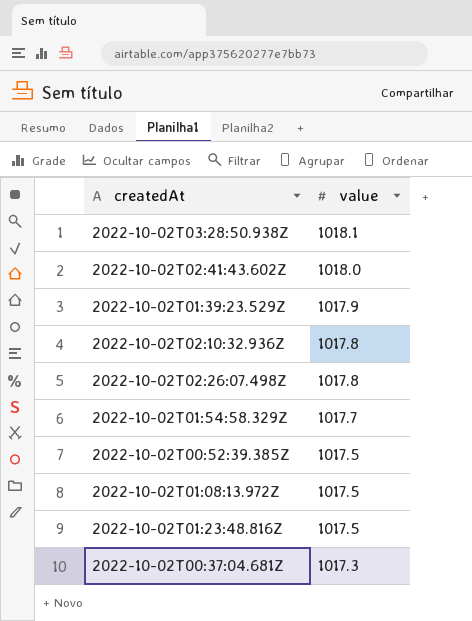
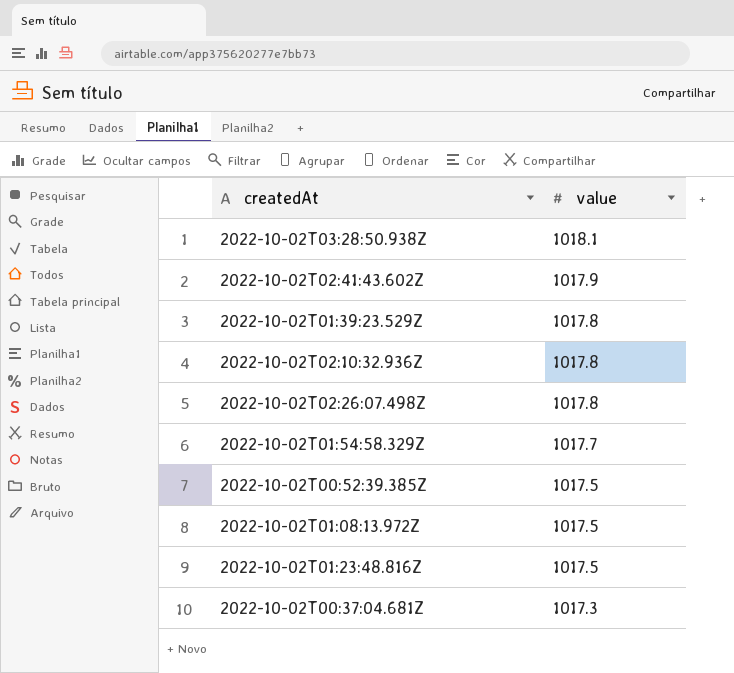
2022-10-02T02:41:43.602Z | value: 1018.0 -> 1017.9
2022-10-02T01:39:23.529Z | value: 1017.9 -> 1017.8

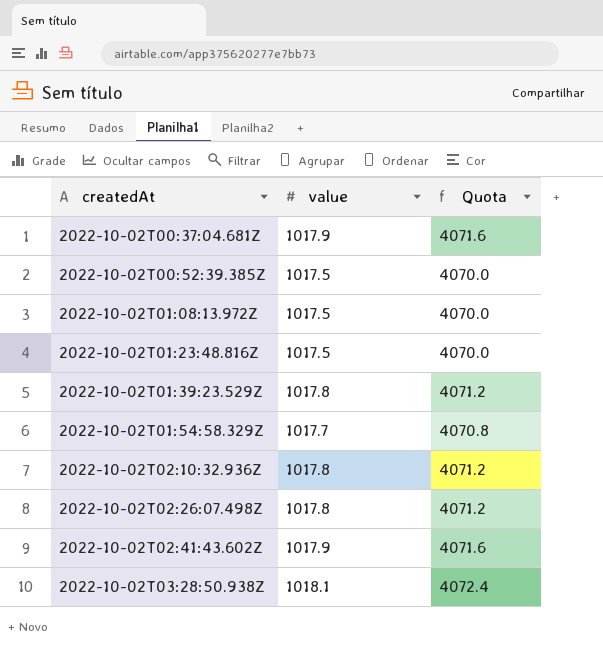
row order: value descending -> createdAt ascending
column Quota | formula: none -> [value] * 4
2022-10-02T00:37:04.681Z | value: 1017.3 -> 1017.9

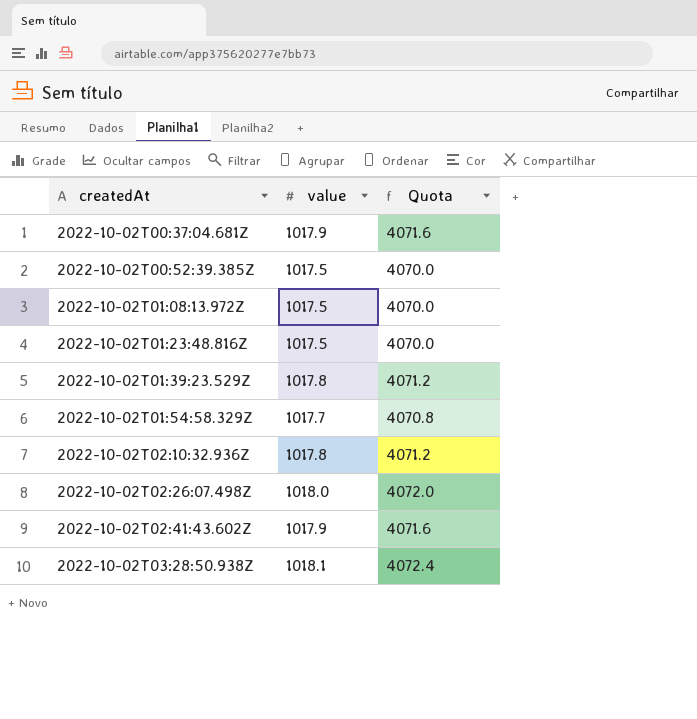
2022-10-02T02:26:07.498Z | value: 1017.8 -> 1018.0
2022-10-02T02:26:07.498Z | Quota: 4071.2 -> 4072.0

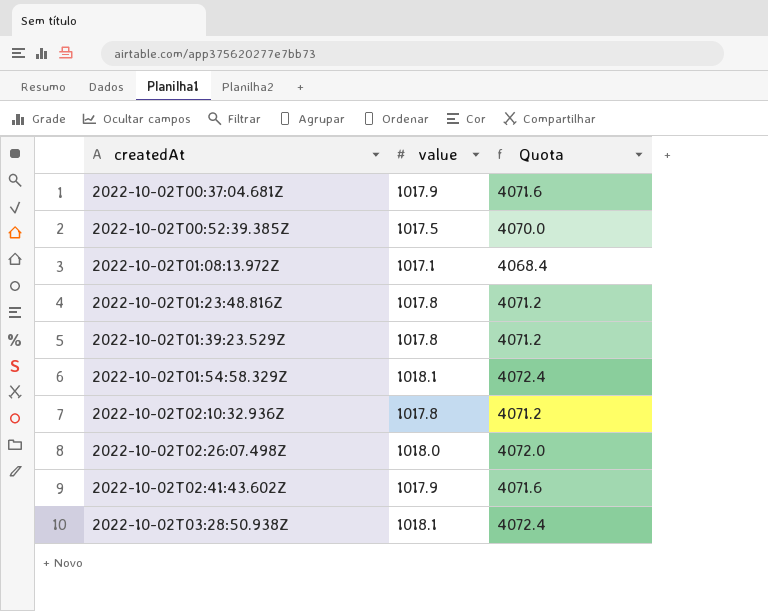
2022-10-02T01:08:13.972Z | value: 1017.5 -> 1017.1
2022-10-02T01:08:13.972Z | Quota: 4070.0 -> 4068.4
2022-10-02T01:23:48.816Z | value: 1017.5 -> 1017.8
2022-10-02T01:23:48.816Z | Quota: 4070.0 -> 4071.2
2022-10-02T01:54:58.329Z | value: 1017.7 -> 1018.1
2022-10-02T01:54:58.329Z | Quota: 4070.8 -> 4072.4

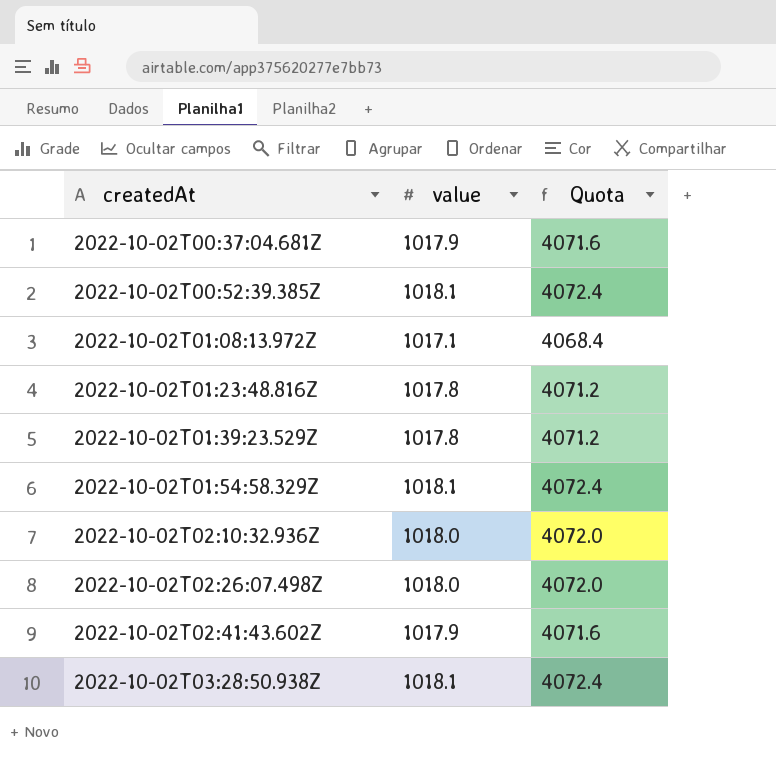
2022-10-02T00:52:39.385Z | value: 1017.5 -> 1018.1
2022-10-02T00:52:39.385Z | Quota: 4070.0 -> 4072.4
2022-10-02T02:10:32.936Z | value: 1017.8 -> 1018.0
2022-10-02T02:10:32.936Z | Quota: 4071.2 -> 4072.0

